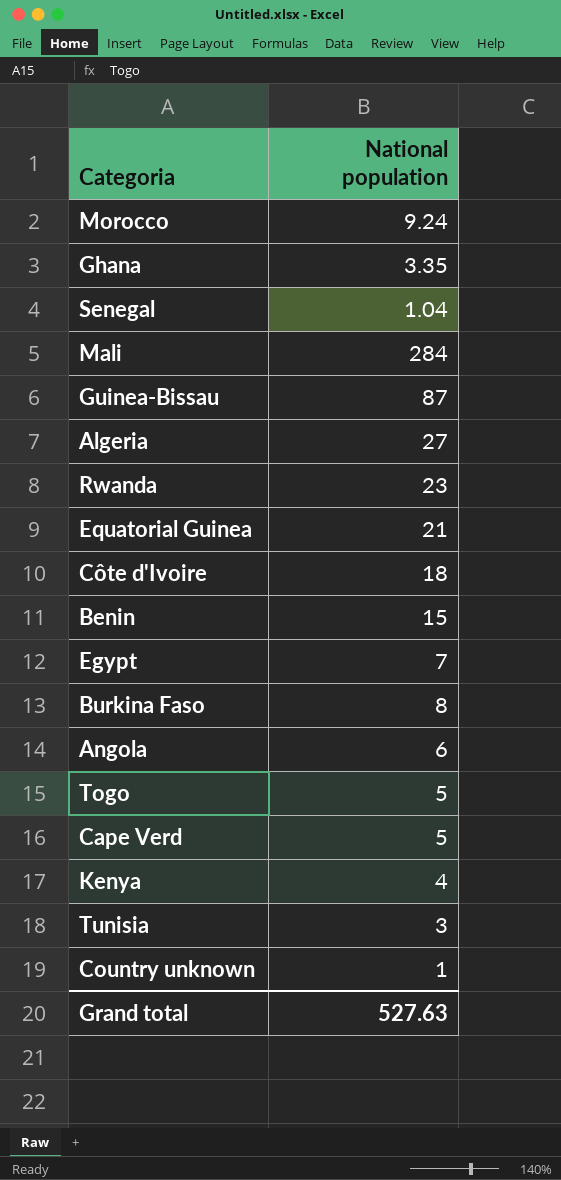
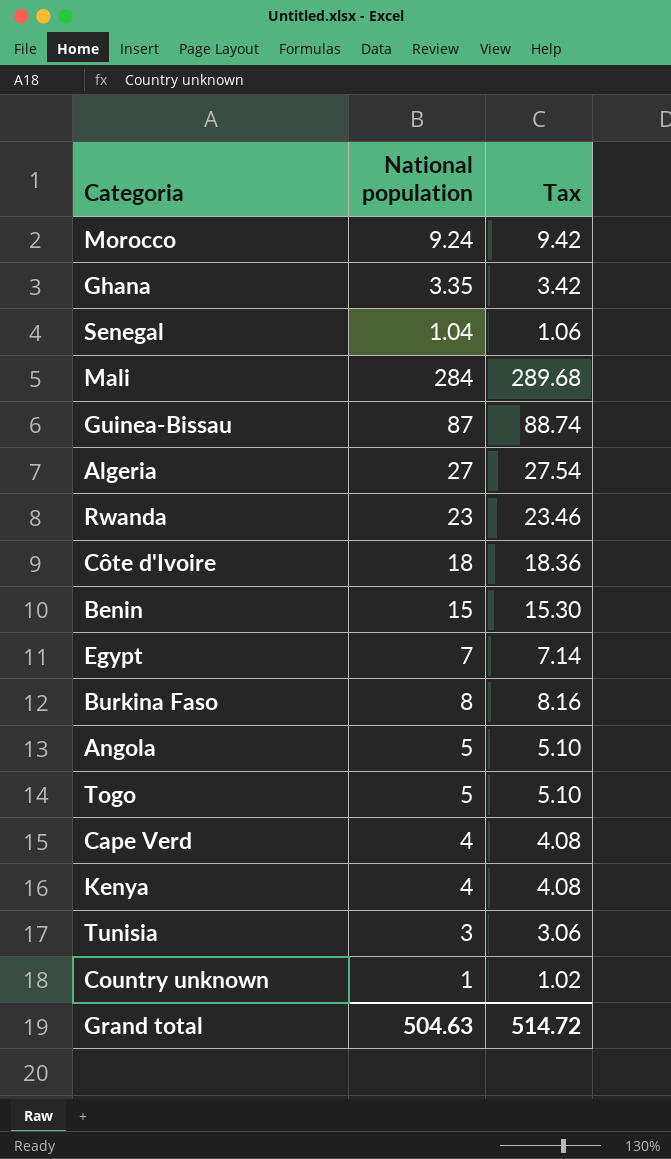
column Tax | formula: none -> [National population] * 1.02
row Equatorial Guinea: 21 -> none
Angola | National population: 6 -> 5
Cape Verd | National population: 5 -> 4
Grand total | National population: 527.63 -> 504.63

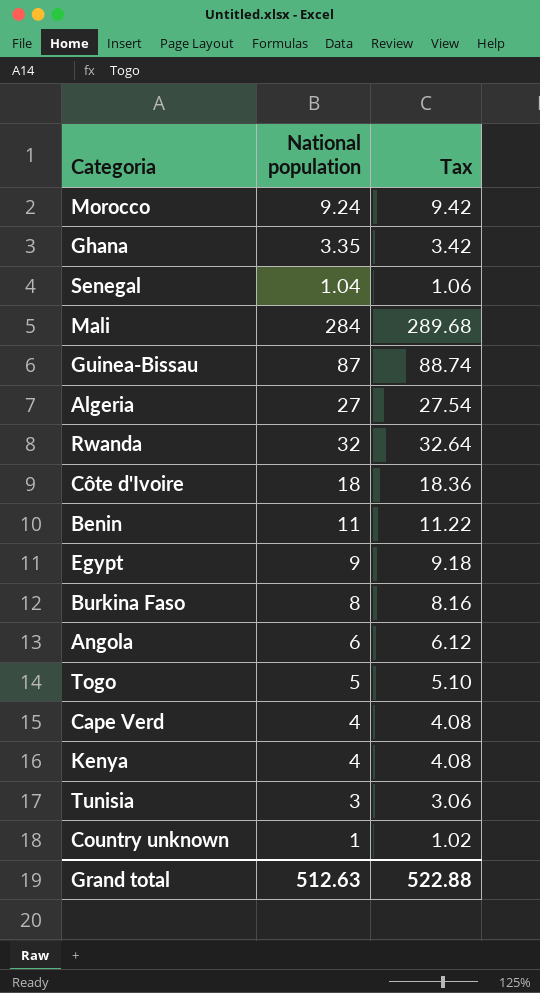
Rwanda | National population: 23 -> 32
Rwanda | Tax: 23.46 -> 32.64
Benin | National population: 15 -> 11
Benin | Tax: 15.30 -> 11.22
Egypt | National population: 7 -> 9
Egypt | Tax: 7.14 -> 9.18
Angola | National population: 5 -> 6
Angola | Tax: 5.10 -> 6.12
Grand total | National population: 504.63 -> 512.63
Grand total | Tax: 514.72 -> 522.88

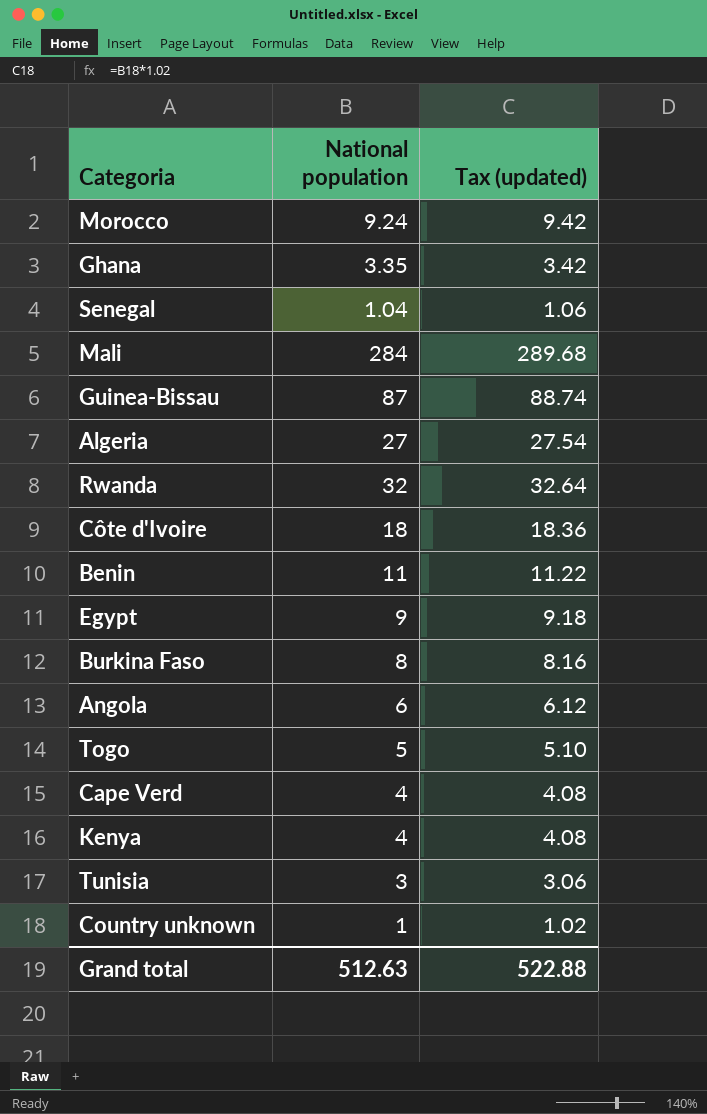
column name: Tax -> Tax (updated)

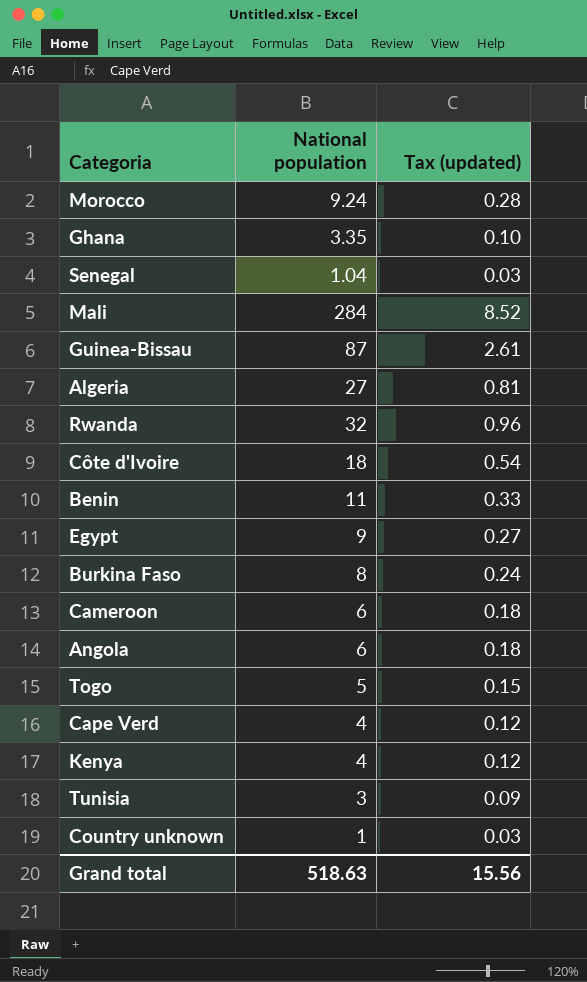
column Tax (updated) | formula: [National population] * 1.02 -> [National population] * 0.03
row Cameroon: none -> 6 | 0.18
Grand total | National population: 512.63 -> 518.63
Grand total | Tax (updated): 522.88 -> 15.56

